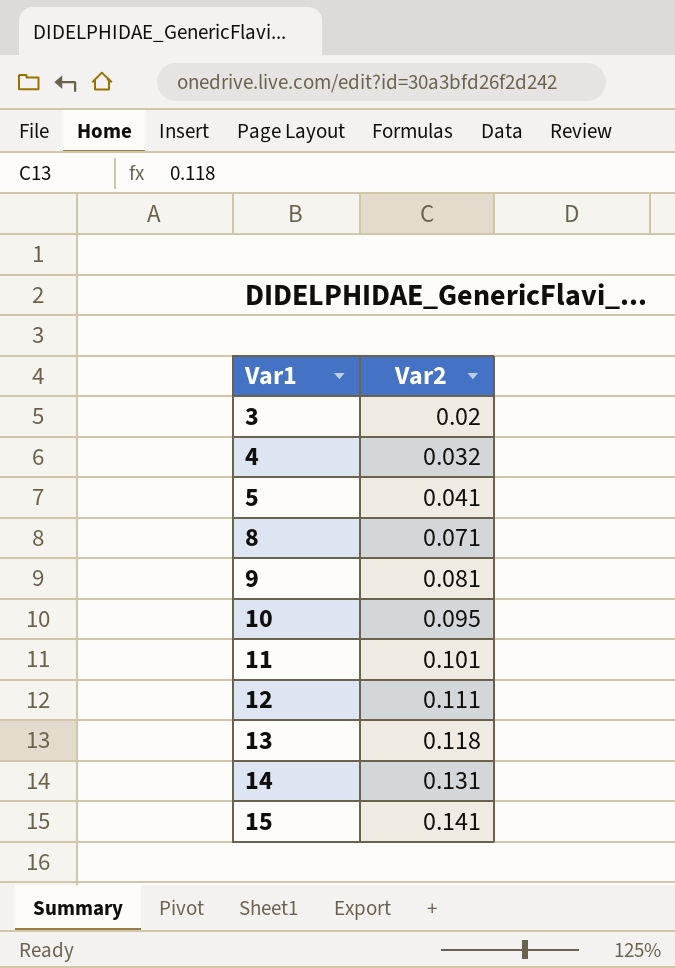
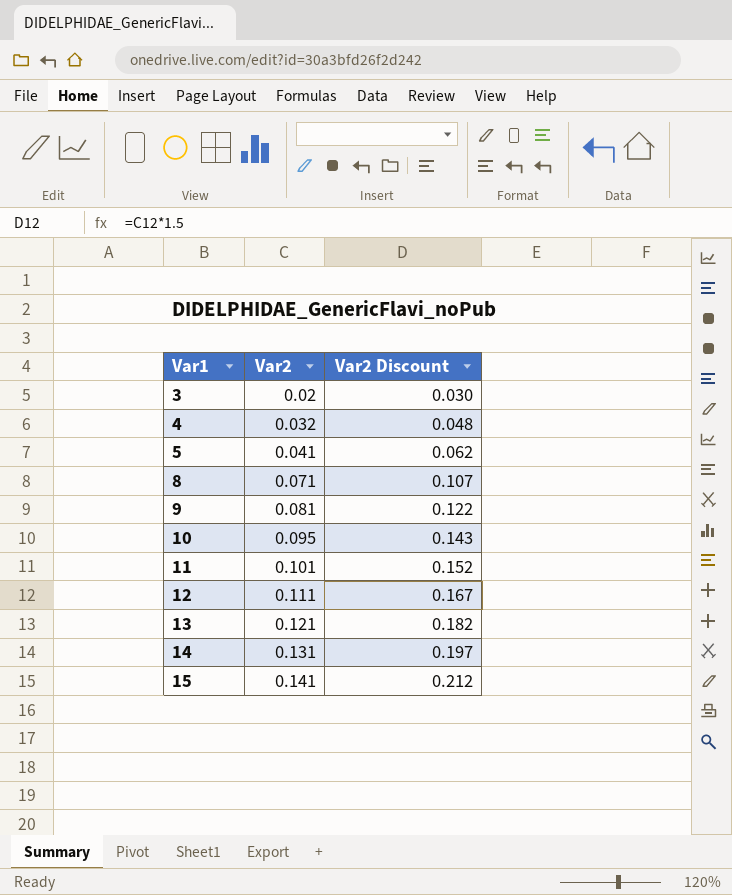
column Var2 Discount | formula: none -> [Var2] * 1.5
13 | Var2: 0.118 -> 0.121

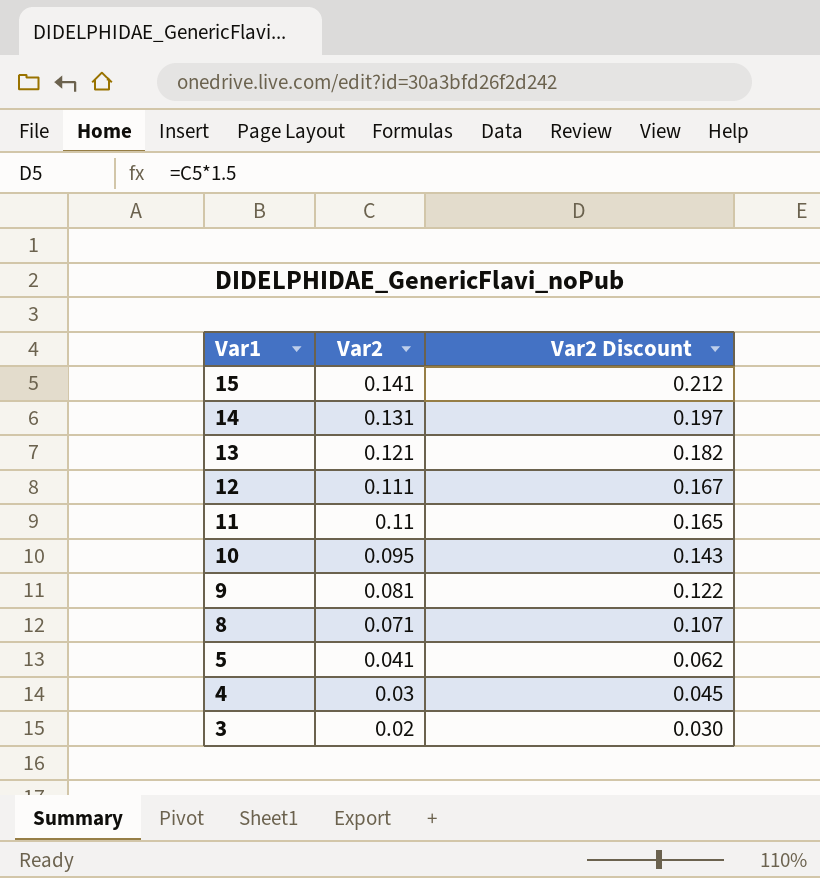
row order: Var1 ascending -> Var1 descending
11 | Var2: 0.101 -> 0.11
11 | Var2 Discount: 0.152 -> 0.165
4 | Var2: 0.032 -> 0.03
4 | Var2 Discount: 0.048 -> 0.045

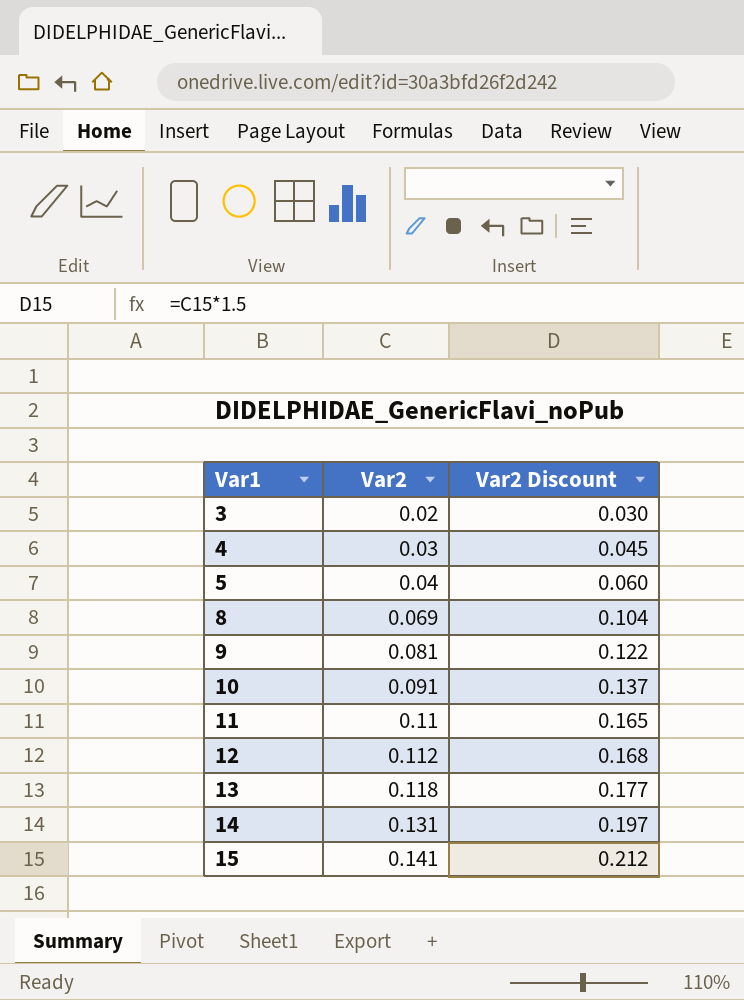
row order: Var1 descending -> Var1 ascending
5 | Var2: 0.041 -> 0.04
5 | Var2 Discount: 0.062 -> 0.060
8 | Var2: 0.071 -> 0.069
8 | Var2 Discount: 0.107 -> 0.104
10 | Var2: 0.095 -> 0.091
10 | Var2 Discount: 0.143 -> 0.137
12 | Var2: 0.111 -> 0.112
12 | Var2 Discount: 0.167 -> 0.168
13 | Var2: 0.121 -> 0.118
13 | Var2 Discount: 0.182 -> 0.177

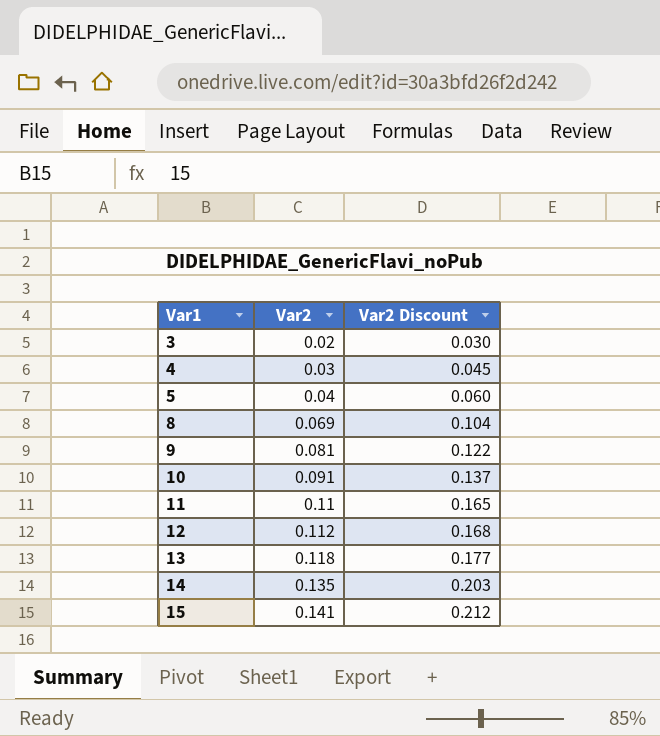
14 | Var2: 0.131 -> 0.135
14 | Var2 Discount: 0.197 -> 0.203

